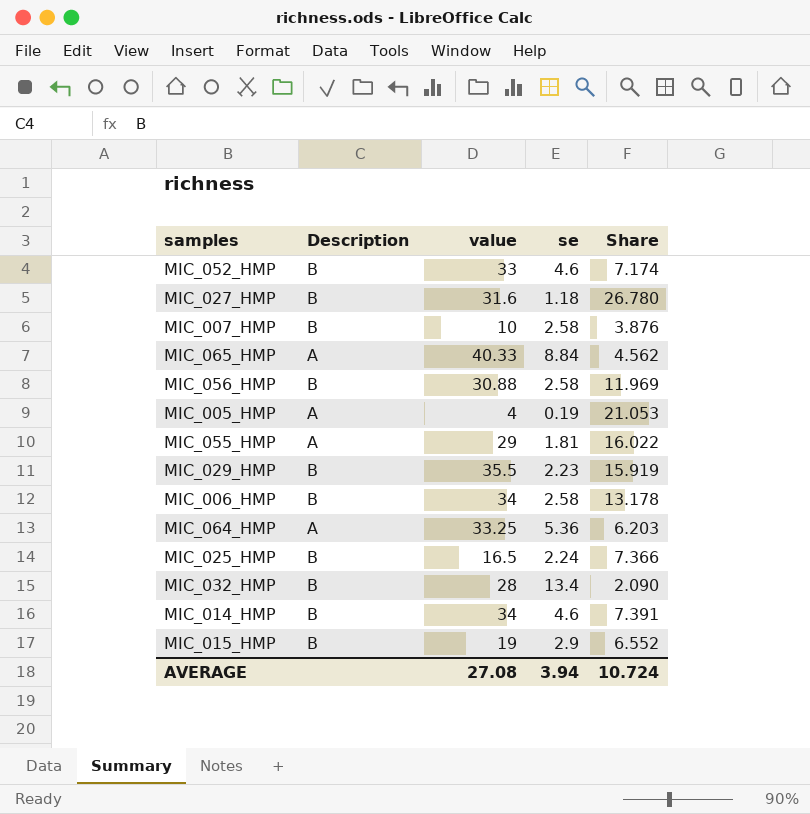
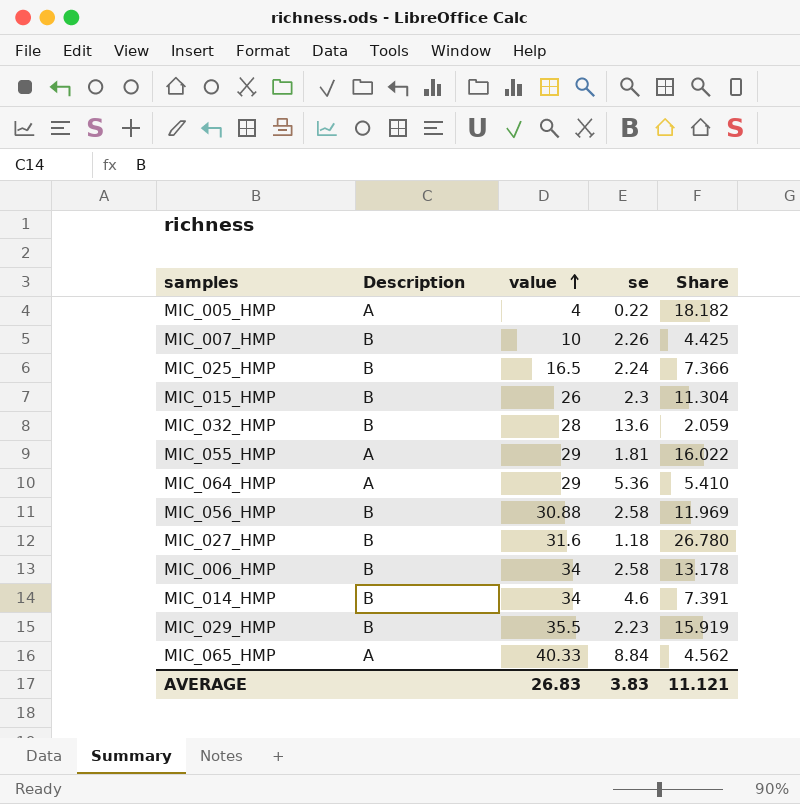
row order: none -> value ascending
row MIC_052_HMP: B | 33 | 4.6 | 7.174 -> none
MIC_005_HMP | se: 0.19 -> 0.22
MIC_005_HMP | Share: 21.053 -> 18.182
MIC_007_HMP | se: 2.58 -> 2.26
MIC_007_HMP | Share: 3.876 -> 4.425
MIC_015_HMP | value: 19 -> 26
MIC_015_HMP | se: 2.9 -> 2.3
MIC_015_HMP | Share: 6.552 -> 11.304
MIC_032_HMP | se: 13.4 -> 13.6
MIC_032_HMP | Share: 2.090 -> 2.059
MIC_064_HMP | value: 33.25 -> 29
MIC_064_HMP | Share: 6.203 -> 5.410
AVERAGE | value: 27.08 -> 26.83
AVERAGE | se: 3.94 -> 3.83
AVERAGE | Share: 10.724 -> 11.121

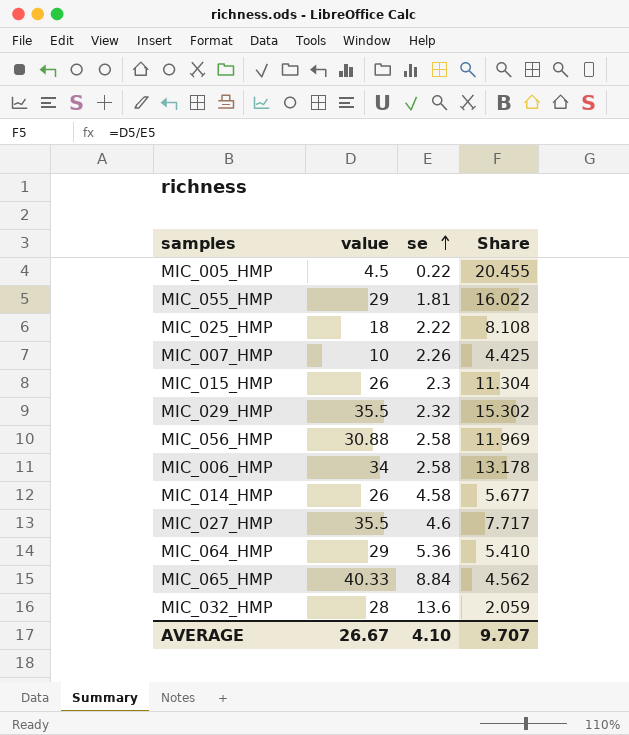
row order: value ascending -> se ascending
column Description | position: 2 -> none
MIC_005_HMP | value: 4 -> 4.5
MIC_005_HMP | Share: 18.182 -> 20.455
MIC_025_HMP | value: 16.5 -> 18
MIC_025_HMP | se: 2.24 -> 2.22
MIC_025_HMP | Share: 7.366 -> 8.108
MIC_029_HMP | se: 2.23 -> 2.32
MIC_029_HMP | Share: 15.919 -> 15.302
MIC_014_HMP | value: 34 -> 26
MIC_014_HMP | se: 4.6 -> 4.58
MIC_014_HMP | Share: 7.391 -> 5.677
MIC_027_HMP | value: 31.6 -> 35.5
MIC_027_HMP | se: 1.18 -> 4.6
MIC_027_HMP | Share: 26.780 -> 7.717
AVERAGE | value: 26.83 -> 26.67
AVERAGE | se: 3.83 -> 4.10
AVERAGE | Share: 11.121 -> 9.707

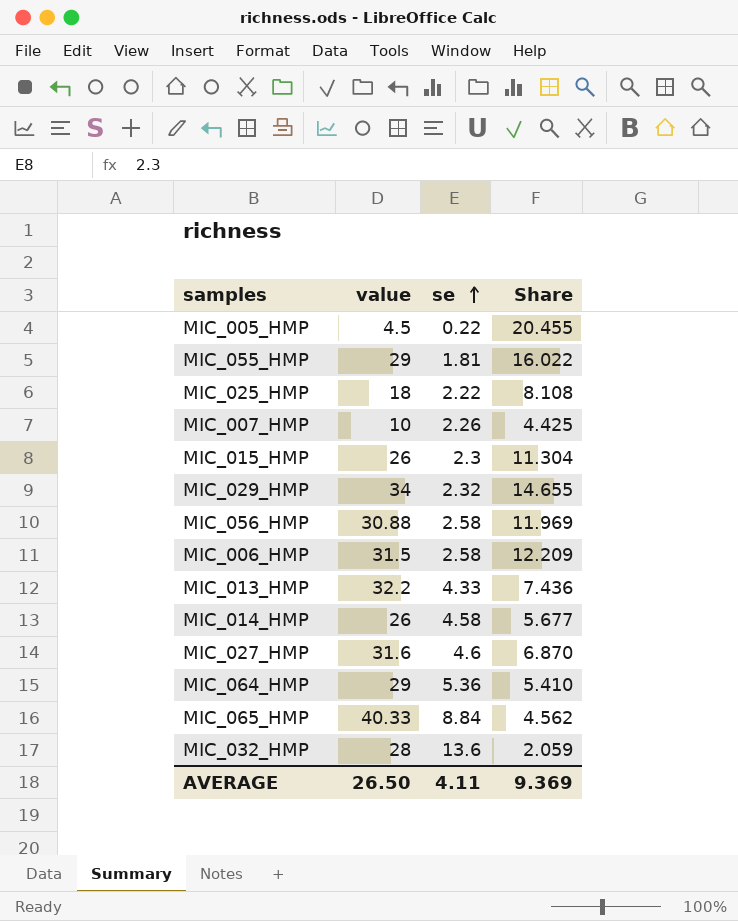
MIC_029_HMP | value: 35.5 -> 34
MIC_029_HMP | Share: 15.302 -> 14.655
MIC_006_HMP | value: 34 -> 31.5
MIC_006_HMP | Share: 13.178 -> 12.209
row MIC_013_HMP: none -> 32.2 | 4.33 | 7.436
MIC_027_HMP | value: 35.5 -> 31.6
MIC_027_HMP | Share: 7.717 -> 6.870
AVERAGE | value: 26.67 -> 26.50
AVERAGE | se: 4.10 -> 4.11
AVERAGE | Share: 9.707 -> 9.369

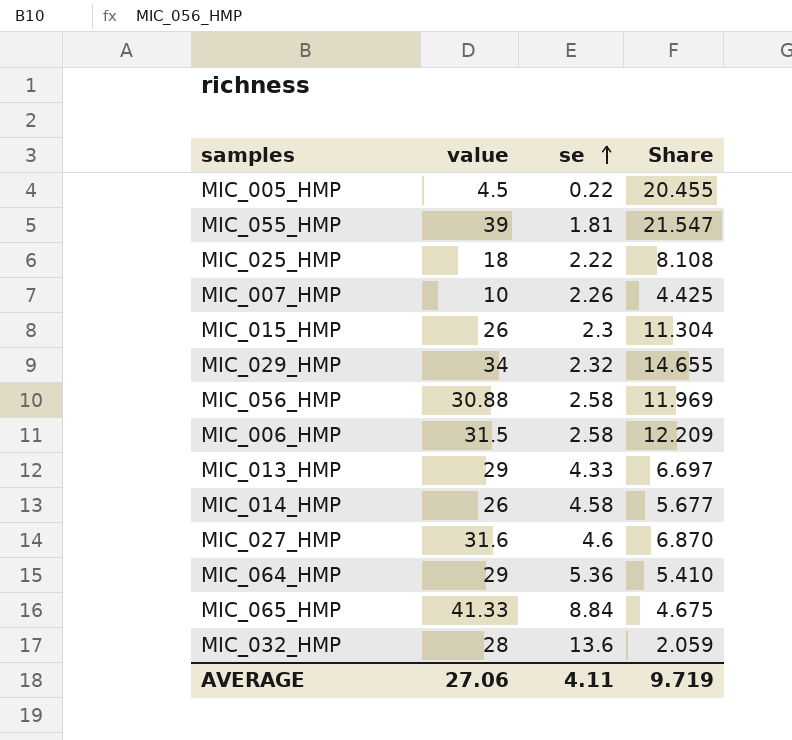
MIC_055_HMP | value: 29 -> 39
MIC_055_HMP | Share: 16.022 -> 21.547
MIC_013_HMP | value: 32.2 -> 29
MIC_013_HMP | Share: 7.436 -> 6.697
MIC_065_HMP | value: 40.33 -> 41.33
MIC_065_HMP | Share: 4.562 -> 4.675
AVERAGE | value: 26.50 -> 27.06
AVERAGE | Share: 9.369 -> 9.719

